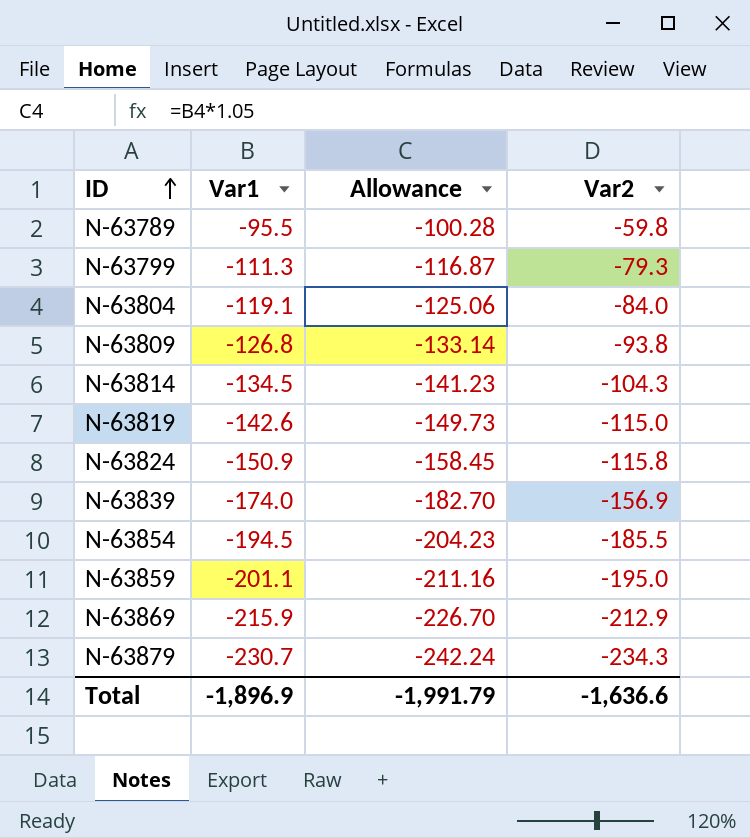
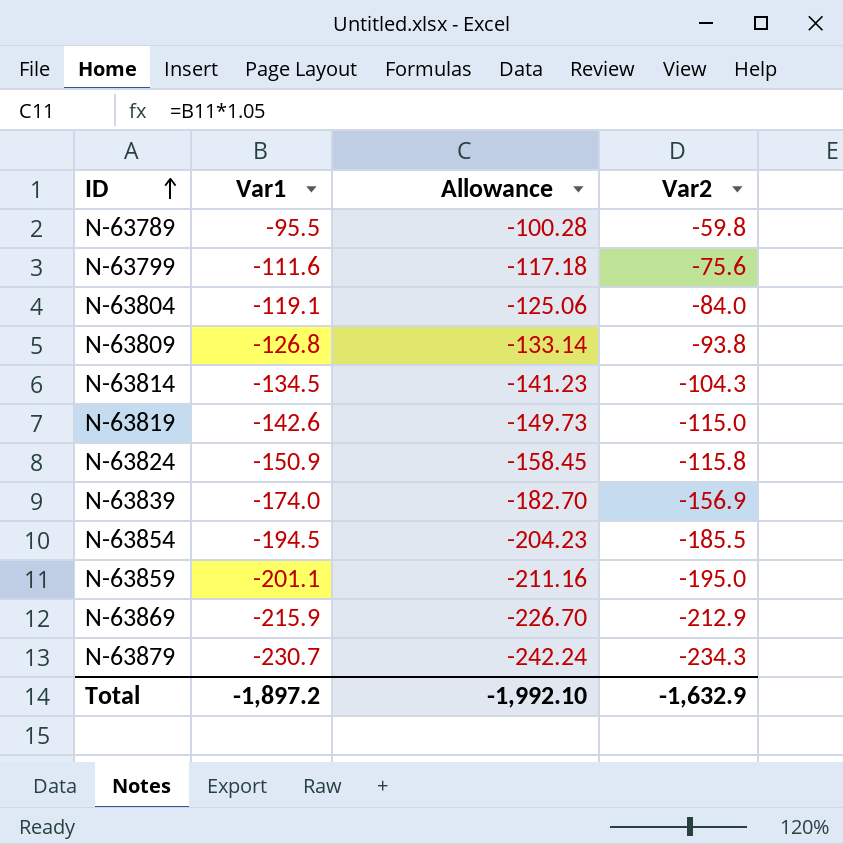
N-63799 | Var1: -111.3 -> -111.6
N-63799 | Allowance: -116.87 -> -117.18
N-63799 | Var2: -79.3 -> -75.6
Total | Var1: -1,896.9 -> -1,897.2
Total | Allowance: -1,991.79 -> -1,992.10
Total | Var2: -1,636.6 -> -1,632.9

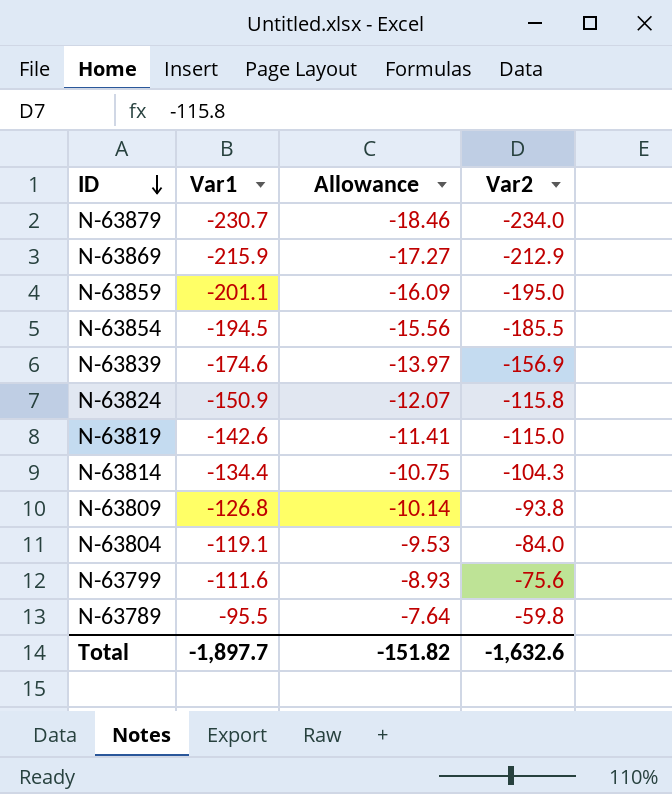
row order: ID ascending -> ID descending
column Allowance | formula: [Var1] * 1.05 -> [Var1] * 0.08
N-63879 | Var2: -234.3 -> -234.0
N-63839 | Var1: -174.0 -> -174.6
N-63814 | Var1: -134.5 -> -134.4
Total | Var1: -1,897.2 -> -1,897.7
Total | Allowance: -1,992.10 -> -151.82
Total | Var2: -1,632.9 -> -1,632.6

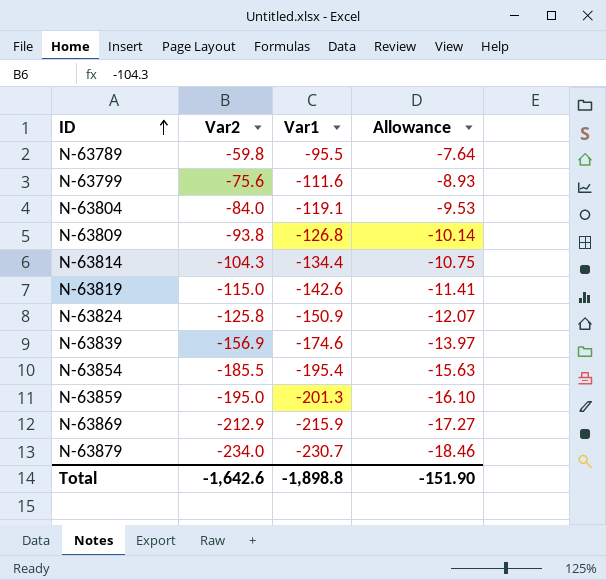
row order: ID descending -> ID ascending
column Var2 | position: 4 -> 2
N-63824 | Var2: -115.8 -> -125.8
N-63854 | Var1: -194.5 -> -195.4
N-63854 | Allowance: -15.56 -> -15.63
N-63859 | Var1: -201.1 -> -201.3
N-63859 | Allowance: -16.09 -> -16.10
Total | Var2: -1,632.6 -> -1,642.6
Total | Var1: -1,897.7 -> -1,898.8
Total | Allowance: -151.82 -> -151.90

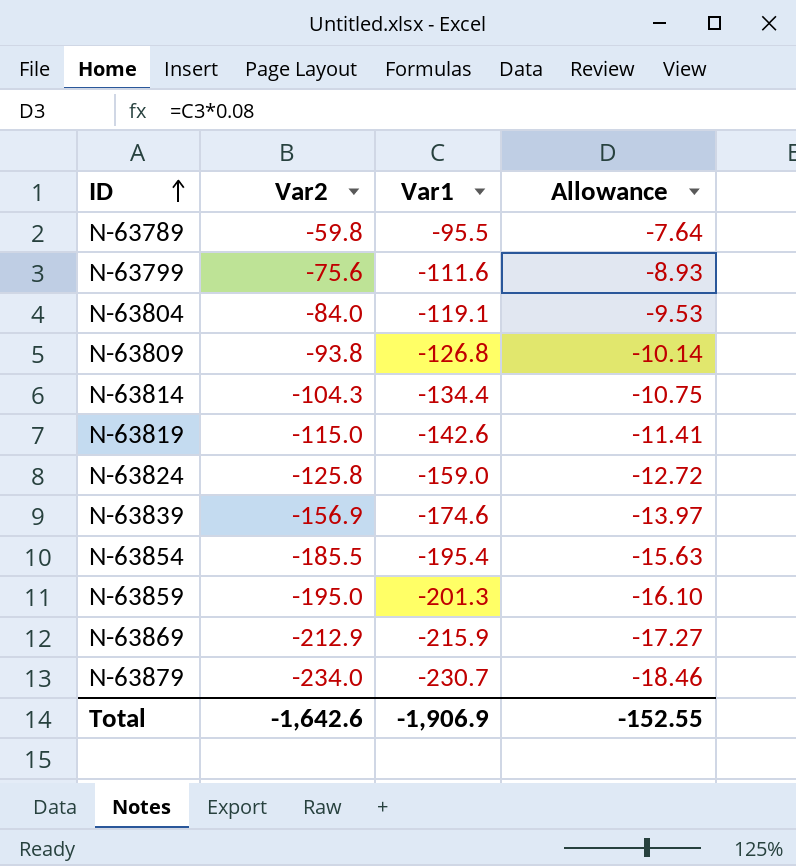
N-63824 | Var1: -150.9 -> -159.0
N-63824 | Allowance: -12.07 -> -12.72
Total | Var1: -1,898.8 -> -1,906.9
Total | Allowance: -151.90 -> -152.55

